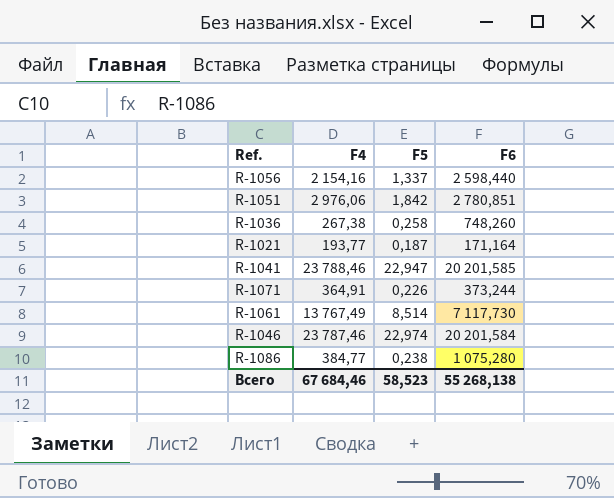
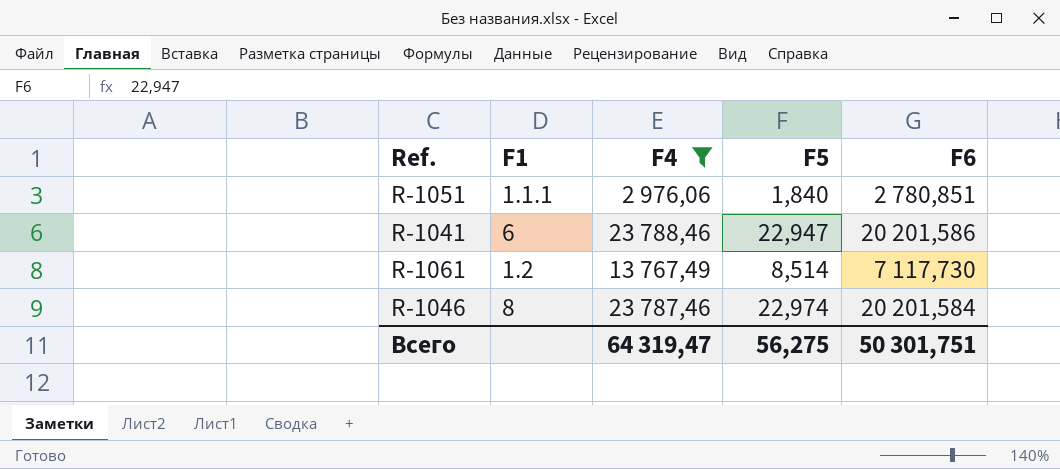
filter: none -> F4 >= 2 976,06
column F1 | position: none -> 2
R-1051 | F5: 1,842 -> 1,840
R-1041 | F6: 20 201,585 -> 20 201,586
Всего | F4: 67 684,46 -> 64 319,47
Всего | F5: 58,523 -> 56,275
Всего | F6: 55 268,138 -> 50 301,751

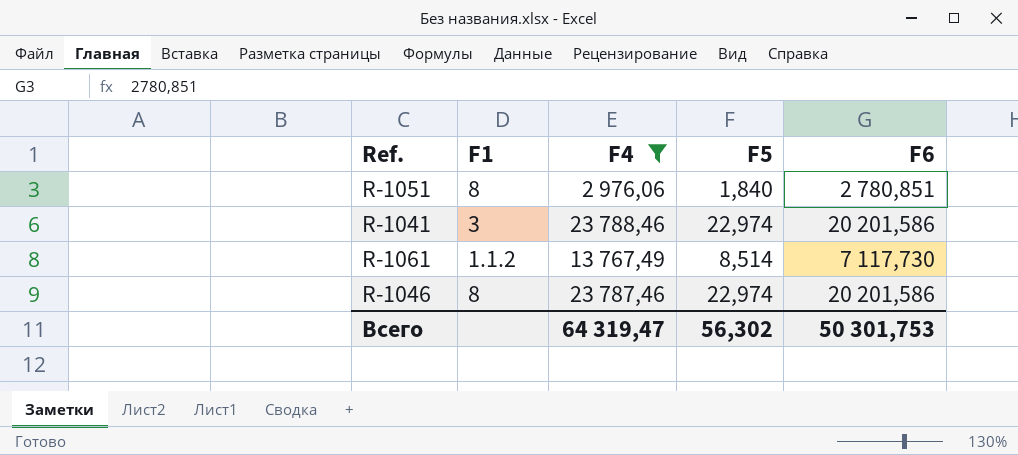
R-1051 | F1: 1.1.1 -> 8
R-1041 | F1: 6 -> 3
R-1041 | F5: 22,947 -> 22,974
R-1061 | F1: 1.2 -> 1.1.2
R-1046 | F6: 20 201,584 -> 20 201,586
Всего | F5: 56,275 -> 56,302
Всего | F6: 50 301,751 -> 50 301,753

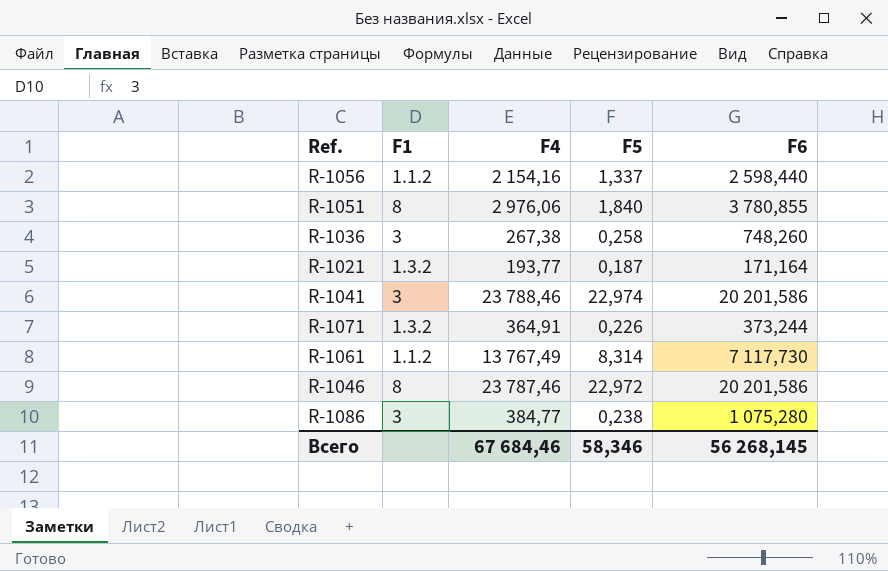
filter: F4 >= 2 976,06 -> none
R-1051 | F6: 2 780,851 -> 3 780,855
R-1061 | F5: 8,514 -> 8,314
R-1046 | F5: 22,974 -> 22,972
Всего | F4: 64 319,47 -> 67 684,46
Всего | F5: 56,302 -> 58,346
Всего | F6: 50 301,753 -> 56 268,145

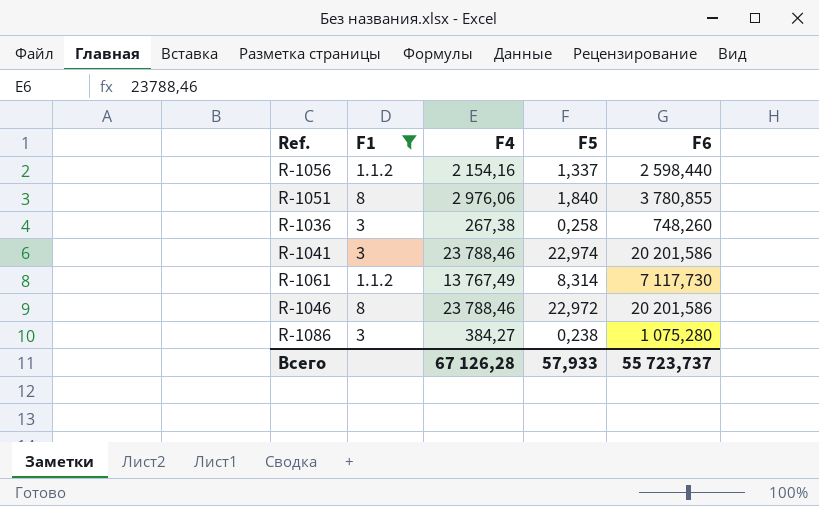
filter: none -> F1 != 1.3.2
R-1046 | F4: 23 787,46 -> 23 788,46
R-1086 | F4: 384,77 -> 384,27
Всего | F4: 67 684,46 -> 67 126,28
Всего | F5: 58,346 -> 57,933
Всего | F6: 56 268,145 -> 55 723,737

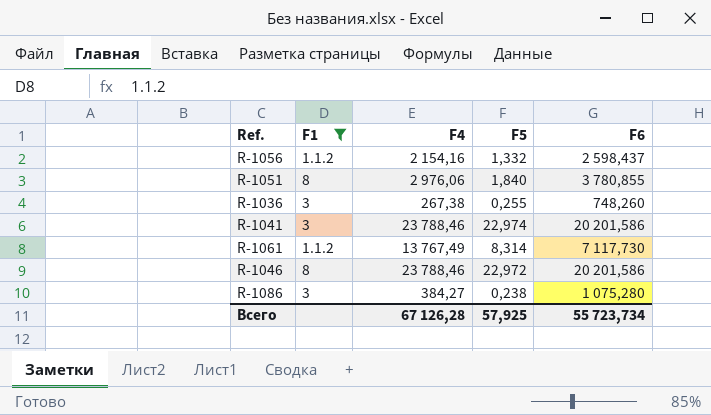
R-1056 | F5: 1,337 -> 1,332
R-1056 | F6: 2 598,440 -> 2 598,437
R-1036 | F5: 0,258 -> 0,255
Всего | F5: 57,933 -> 57,925
Всего | F6: 55 723,737 -> 55 723,734

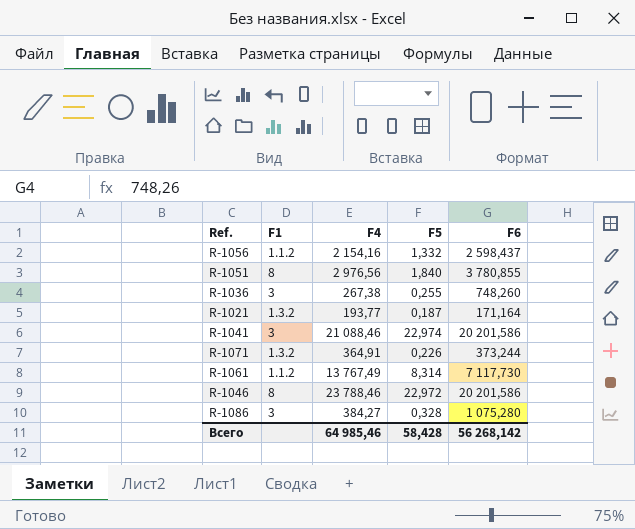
filter: F1 != 1.3.2 -> none
R-1051 | F4: 2 976,06 -> 2 976,56
R-1041 | F4: 23 788,46 -> 21 088,46
R-1086 | F5: 0,238 -> 0,328
Всего | F4: 67 126,28 -> 64 985,46
Всего | F5: 57,925 -> 58,428
Всего | F6: 55 723,734 -> 56 268,142

